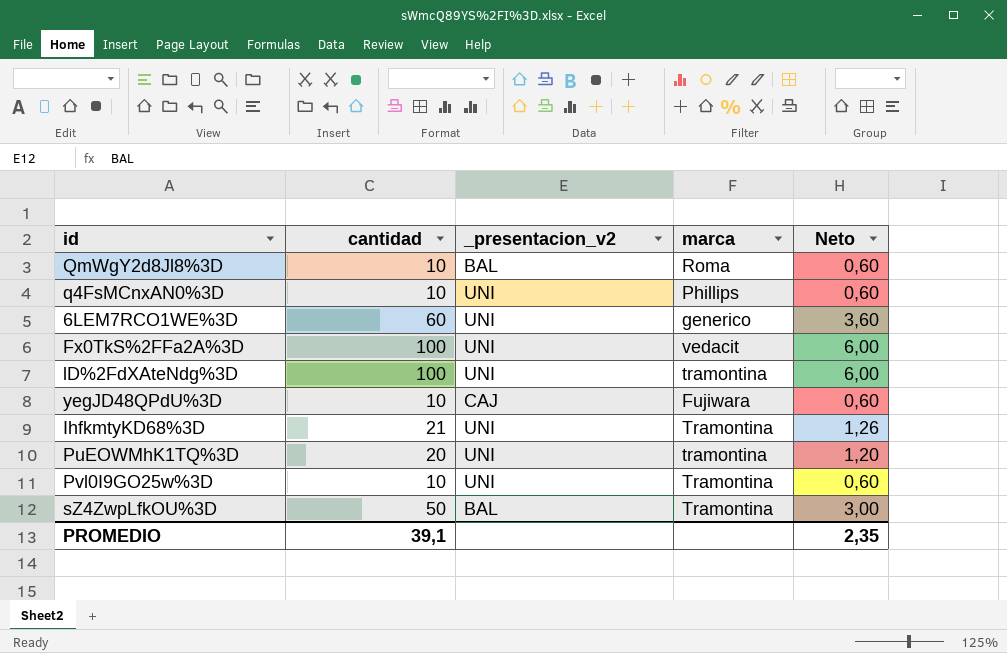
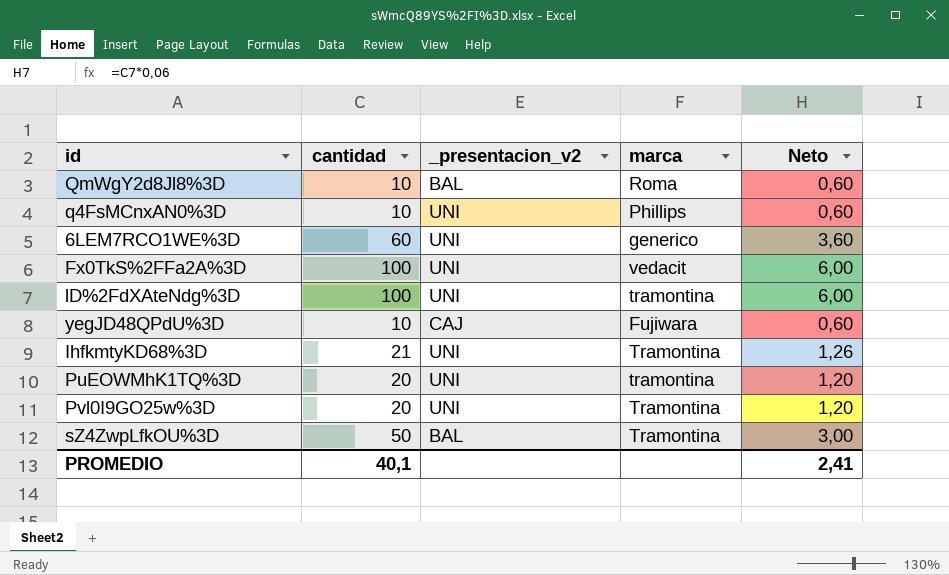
Pvl0I9GO25w%3D | cantidad: 10 -> 20
Pvl0I9GO25w%3D | Neto: 0,60 -> 1,20
PROMEDIO | cantidad: 39,1 -> 40,1
PROMEDIO | Neto: 2,35 -> 2,41

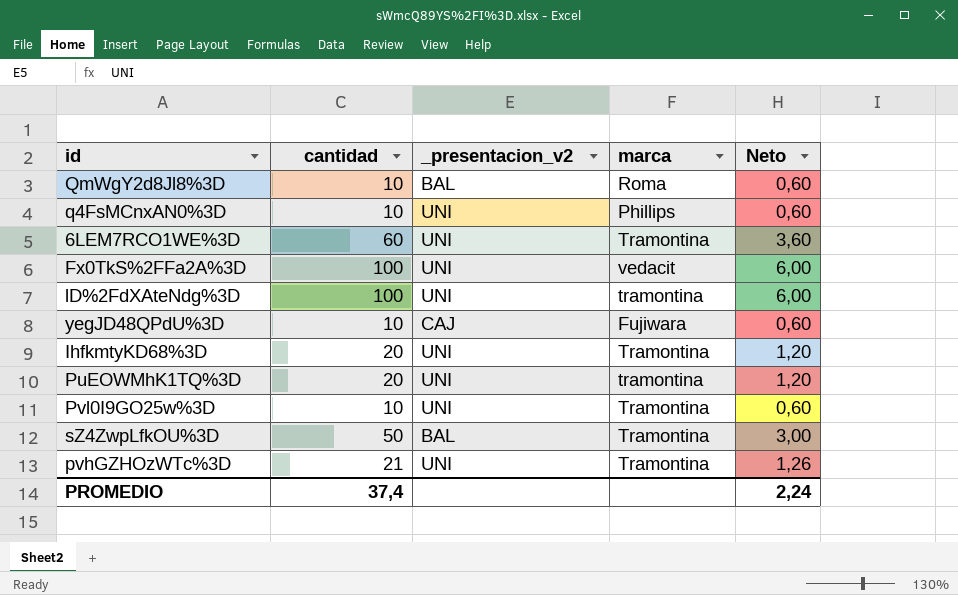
6LEM7RCO1WE%3D | marca: generico -> Tramontina
IhfkmtyKD68%3D | cantidad: 21 -> 20
IhfkmtyKD68%3D | Neto: 1,26 -> 1,20
Pvl0I9GO25w%3D | cantidad: 20 -> 10
Pvl0I9GO25w%3D | Neto: 1,20 -> 0,60
row pvhGZHOzWTc%3D: none -> 21 | UNI | Tramontina | 1,26
PROMEDIO | cantidad: 40,1 -> 37,4
PROMEDIO | Neto: 2,41 -> 2,24

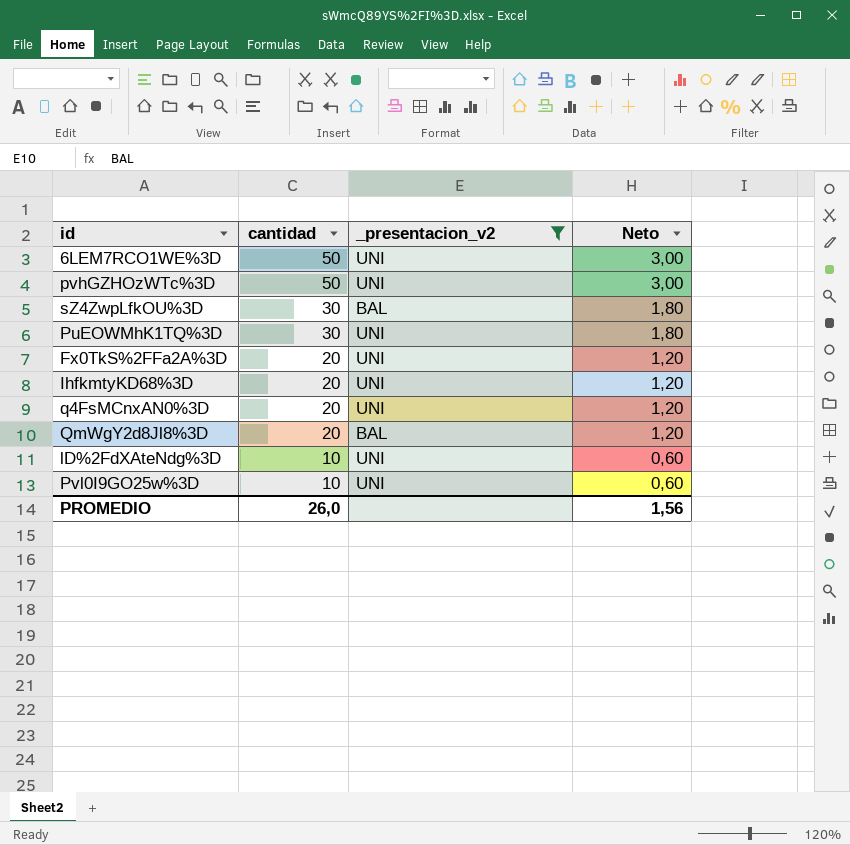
filter: none -> _presentacion_v2 != CAJ
row order: none -> cantidad descending
column marca | position: 4 -> none
6LEM7RCO1WE%3D | cantidad: 60 -> 50
6LEM7RCO1WE%3D | Neto: 3,60 -> 3,00
pvhGZHOzWTc%3D | cantidad: 21 -> 50
pvhGZHOzWTc%3D | Neto: 1,26 -> 3,00
sZ4ZwpLfkOU%3D | cantidad: 50 -> 30
sZ4ZwpLfkOU%3D | Neto: 3,00 -> 1,80
PuEOWMhK1TQ%3D | cantidad: 20 -> 30
PuEOWMhK1TQ%3D | Neto: 1,20 -> 1,80
Fx0TkS%2FFa2A%3D | cantidad: 100 -> 20
Fx0TkS%2FFa2A%3D | Neto: 6,00 -> 1,20
q4FsMCnxAN0%3D | cantidad: 10 -> 20
q4FsMCnxAN0%3D | Neto: 0,60 -> 1,20
QmWgY2d8Jl8%3D | cantidad: 10 -> 20
QmWgY2d8Jl8%3D | Neto: 0,60 -> 1,20
lD%2FdXAteNdg%3D | cantidad: 100 -> 10
lD%2FdXAteNdg%3D | Neto: 6,00 -> 0,60
PROMEDIO | cantidad: 37,4 -> 26,0
PROMEDIO | Neto: 2,24 -> 1,56

